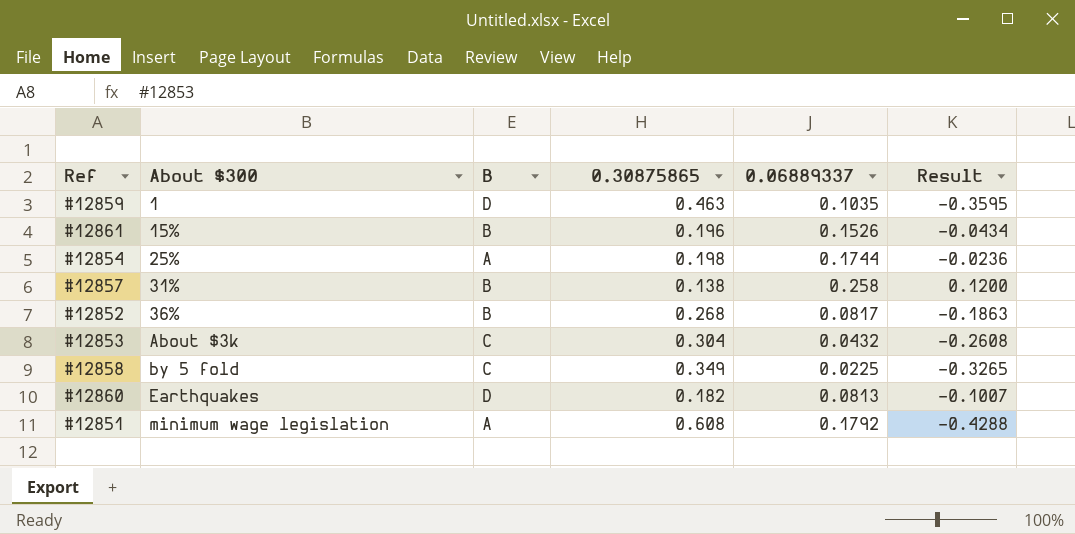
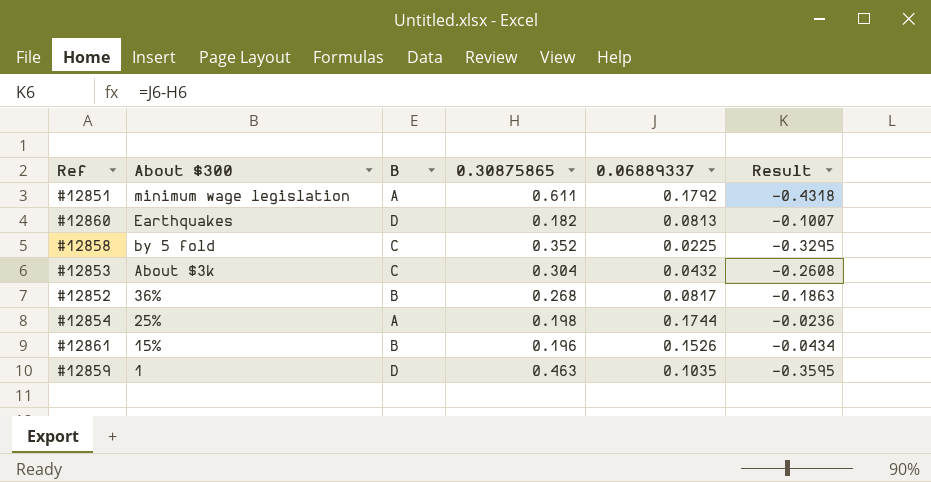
row order: About $300 ascending -> About $300 descending
row #12857: 31% | B | 0.138 | 0.258 | 0.1200 -> none
#12851 | 0.30875865: 0.608 -> 0.611
#12851 | Result: -0.4288 -> -0.4318
#12858 | 0.30875865: 0.349 -> 0.352
#12858 | Result: -0.3265 -> -0.3295

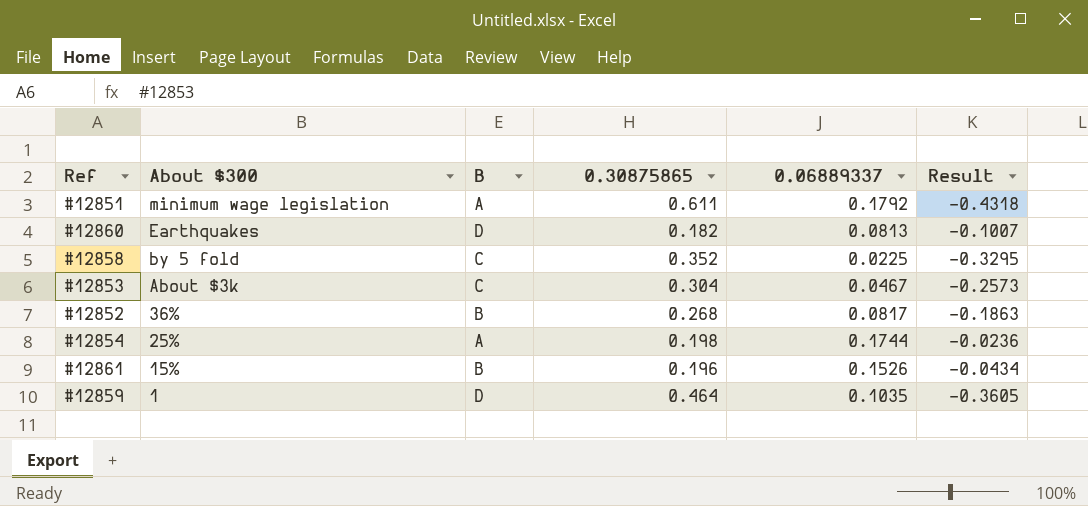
#12853 | 0.06889337: 0.0432 -> 0.0467
#12853 | Result: -0.2608 -> -0.2573
#12859 | 0.30875865: 0.463 -> 0.464
#12859 | Result: -0.3595 -> -0.3605

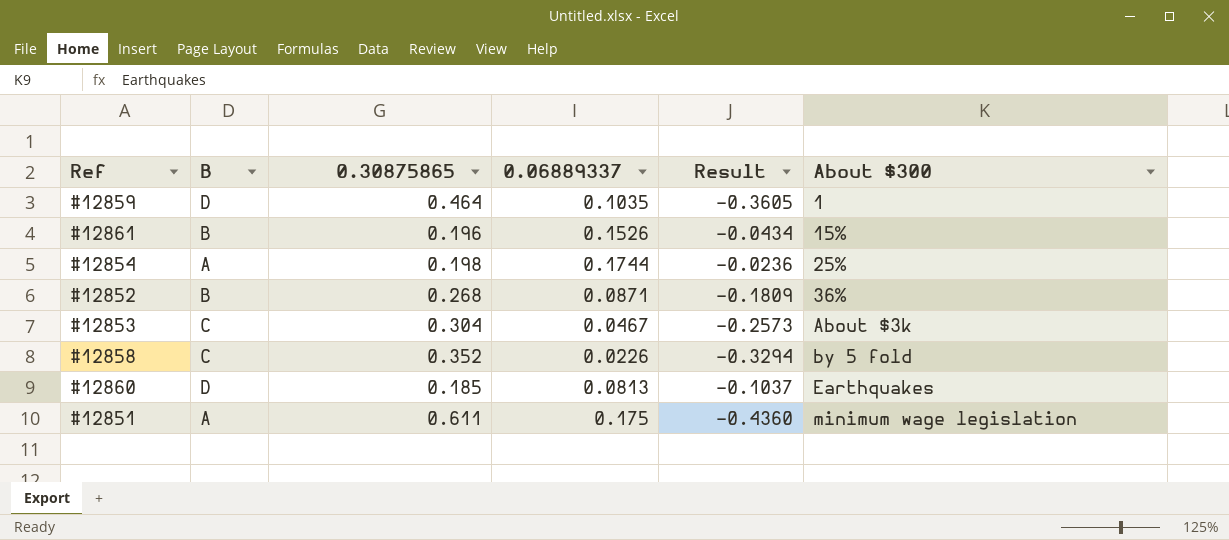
row order: About $300 descending -> About $300 ascending
column About $300 | position: 2 -> 6
#12852 | 0.06889337: 0.0817 -> 0.0871
#12852 | Result: -0.1863 -> -0.1809
#12858 | 0.06889337: 0.0225 -> 0.0226
#12858 | Result: -0.3295 -> -0.3294
#12860 | 0.30875865: 0.182 -> 0.185
#12860 | Result: -0.1007 -> -0.1037
#12851 | 0.06889337: 0.1792 -> 0.175
#12851 | Result: -0.4318 -> -0.4360

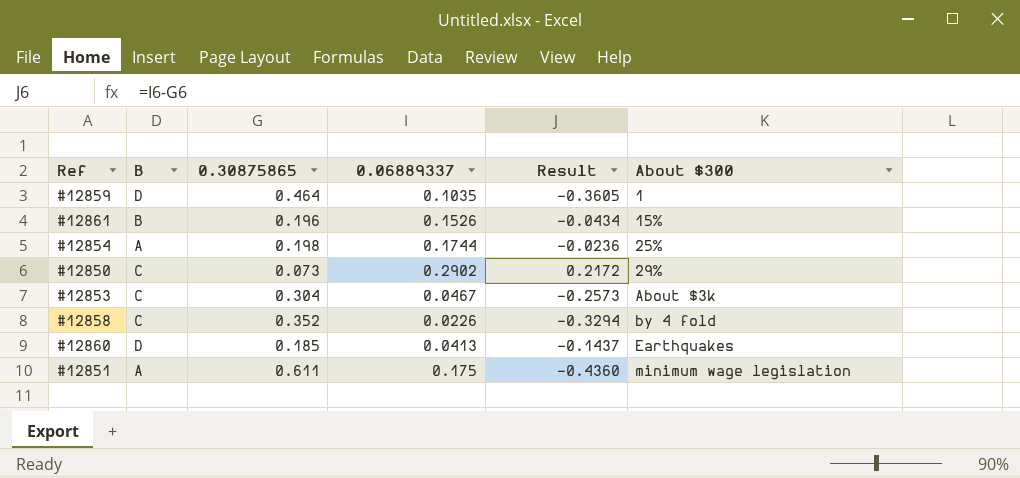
row #12852: B | 0.268 | 0.0871 | -0.1809 | 36% -> none
row #12850: none -> C | 0.073 | 0.2902 | 0.2172 | 29%
#12858 | About $300: by 5 fold -> by 4 fold
#12860 | 0.06889337: 0.0813 -> 0.0413
#12860 | Result: -0.1037 -> -0.1437

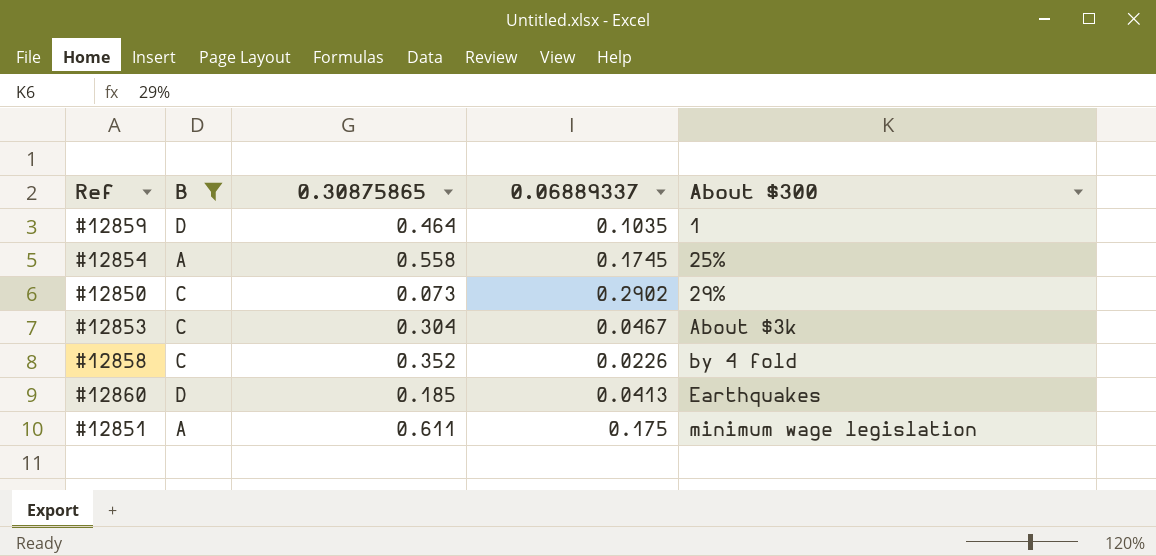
filter: none -> B != B
column Result | formula: [0.06889337] - [0.30875865] -> none
#12854 | 0.30875865: 0.198 -> 0.558
#12854 | 0.06889337: 0.1744 -> 0.1745

